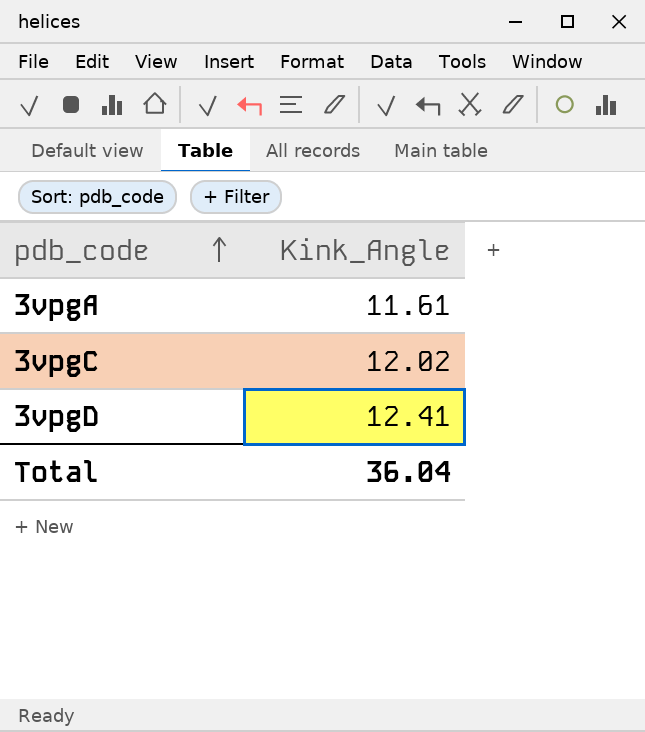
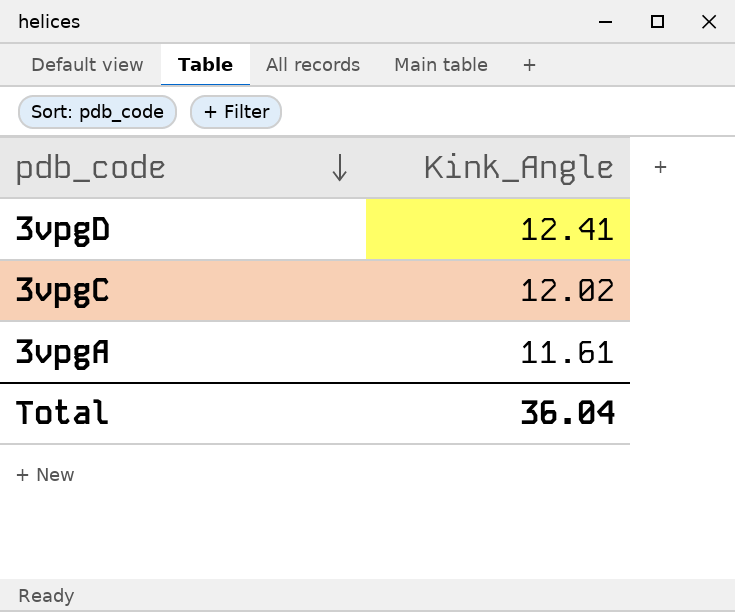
row order: pdb_code ascending -> pdb_code descending

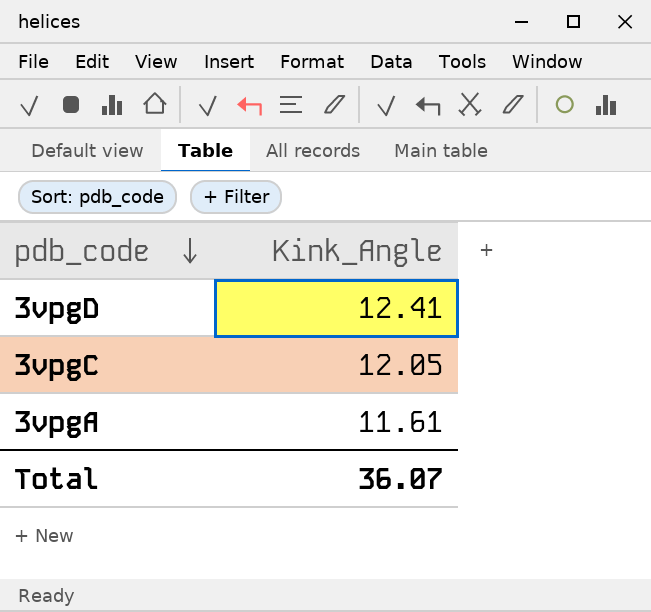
3vpgC | Kink_Angle: 12.02 -> 12.05
Total | Kink_Angle: 36.04 -> 36.07

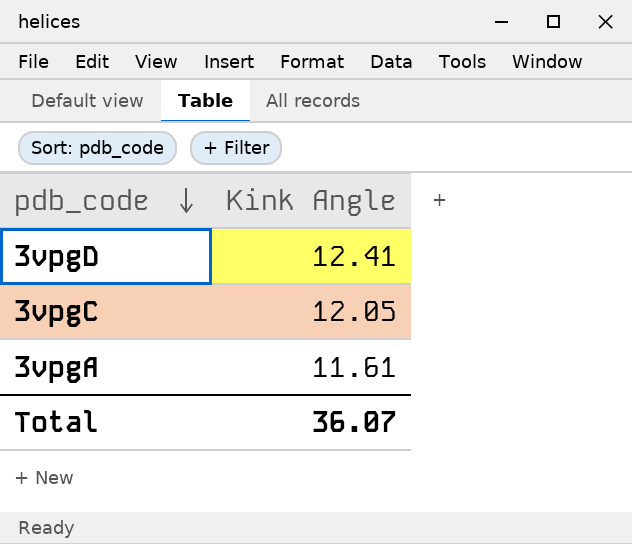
column name: Kink_Angle -> Kink Angle

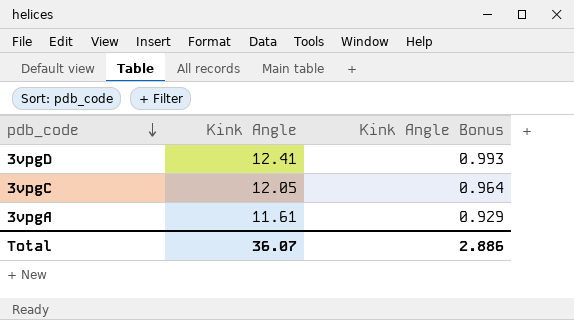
column Kink Angle Bonus | formula: none -> [Kink Angle] * 0.08

